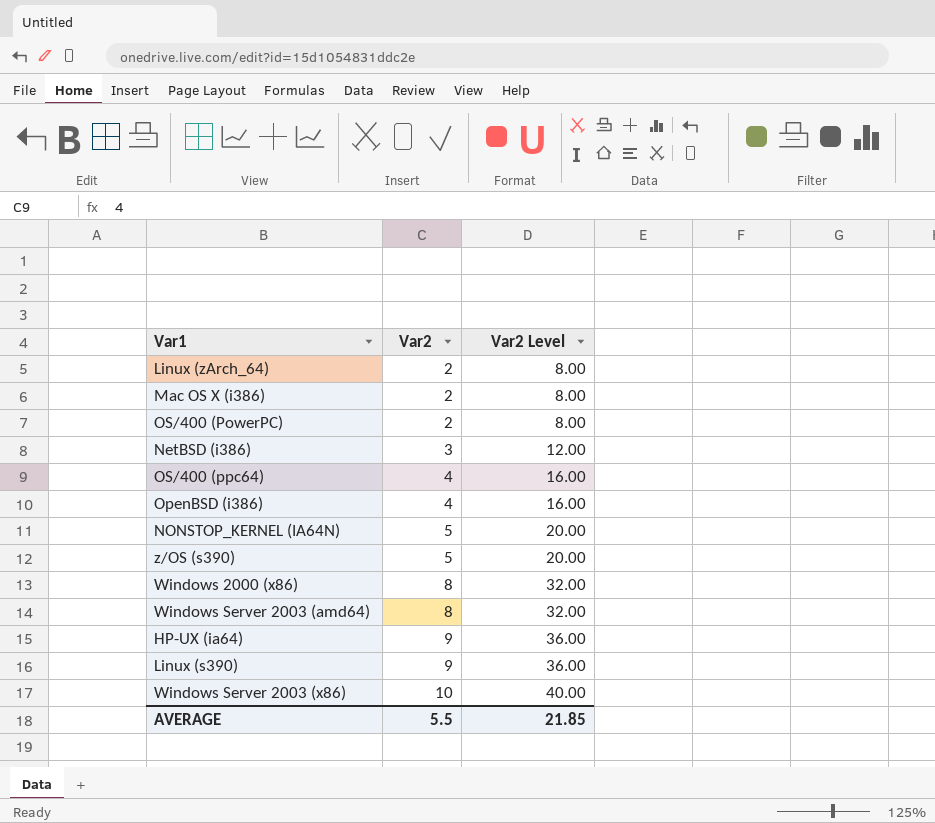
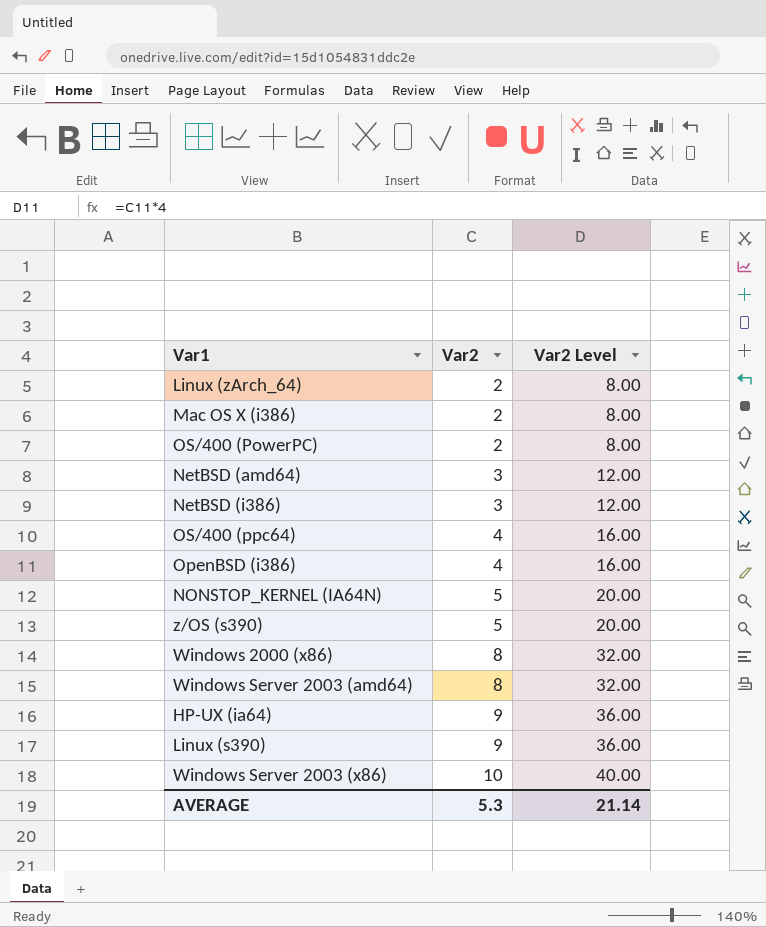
row NetBSD (amd64): none -> 3 | 12.00
AVERAGE | Var2: 5.5 -> 5.3
AVERAGE | Var2 Level: 21.85 -> 21.14

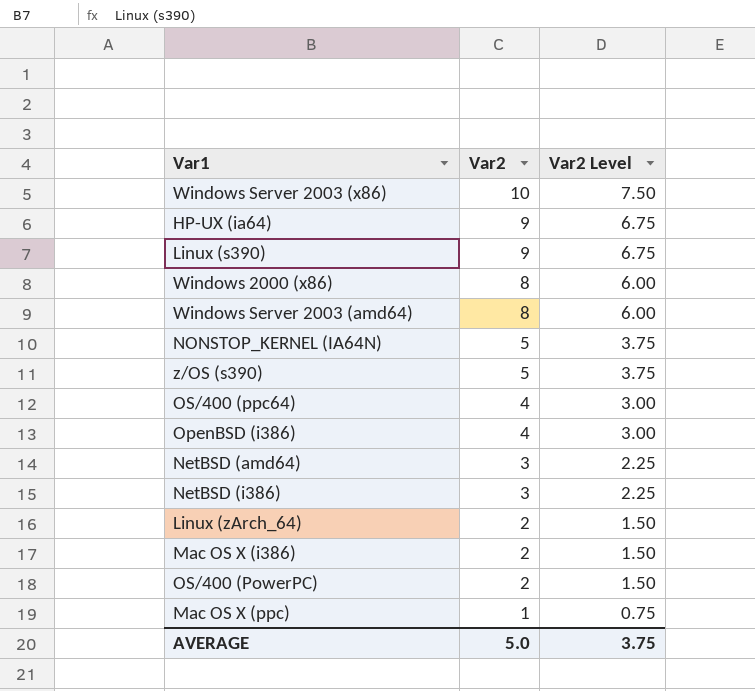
row order: Var2 ascending -> Var2 descending
column Var2 Level | formula: [Var2] * 4 -> [Var2] * 0.75
row Mac OS X (ppc): none -> 1 | 0.75
AVERAGE | Var2: 5.3 -> 5.0
AVERAGE | Var2 Level: 21.14 -> 3.75

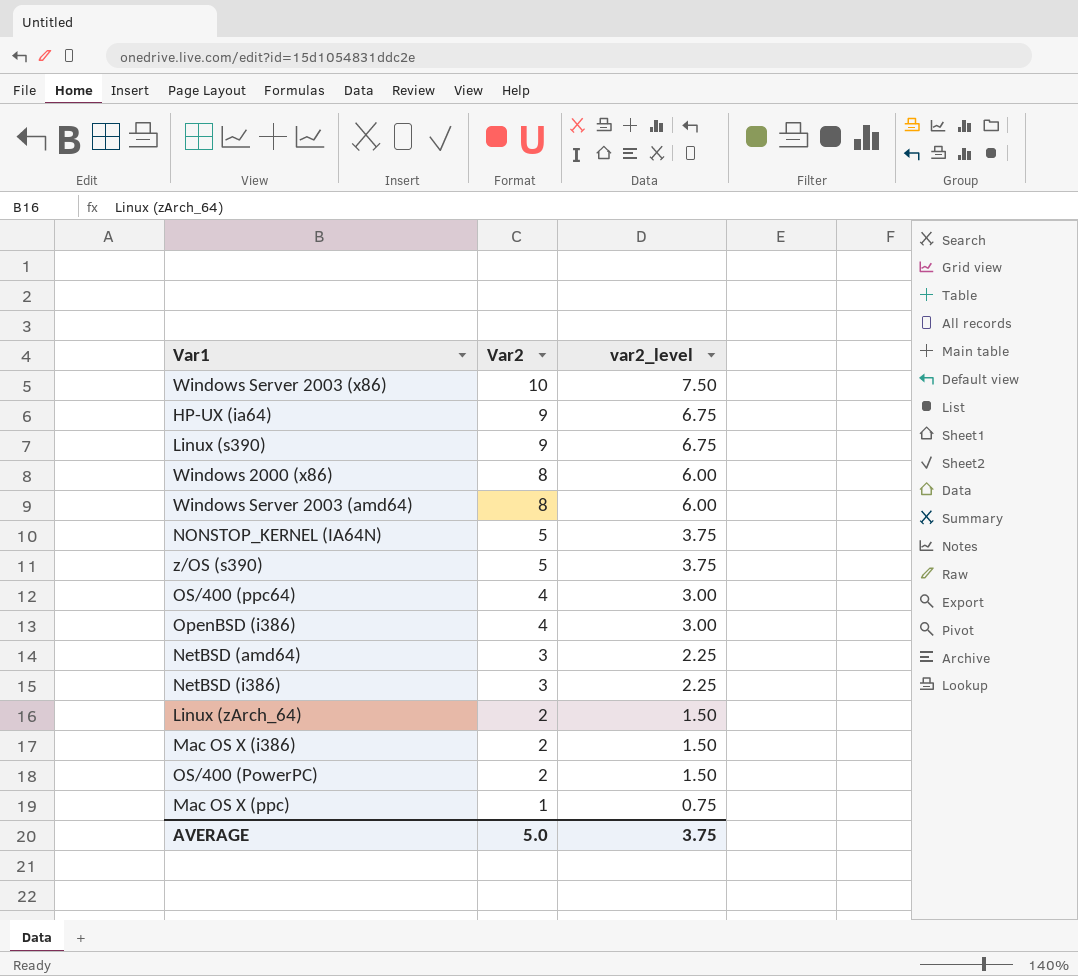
column name: Var2 Level -> var2_level

